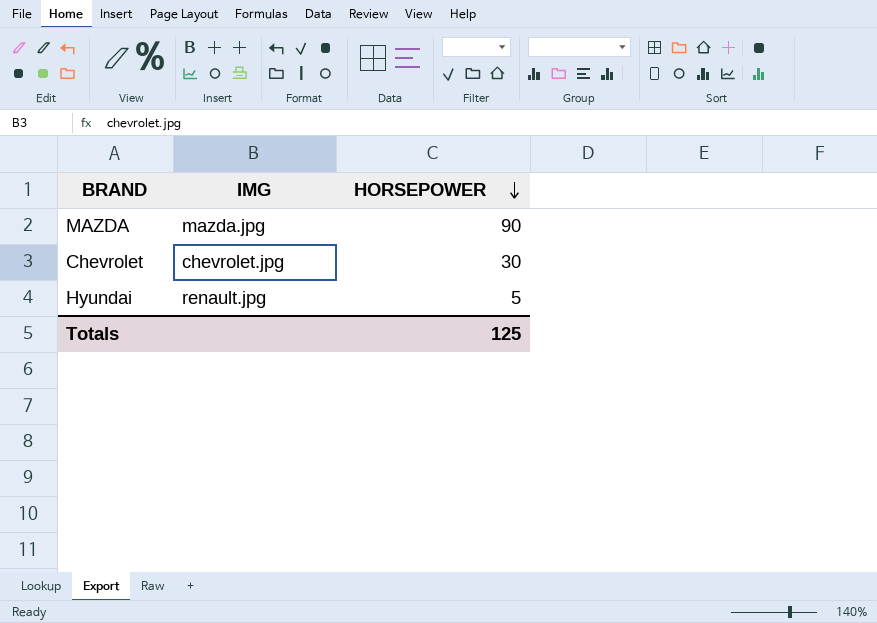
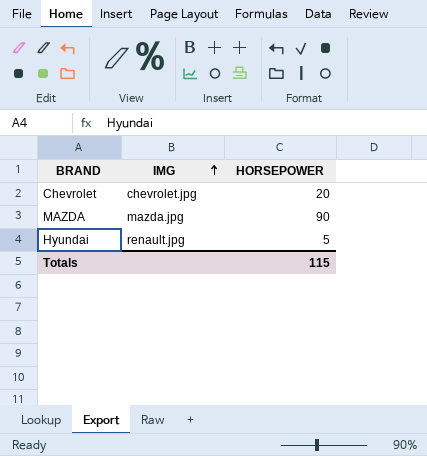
row order: HORSEPOWER descending -> IMG ascending
Chevrolet | HORSEPOWER: 30 -> 20
Totals | HORSEPOWER: 125 -> 115

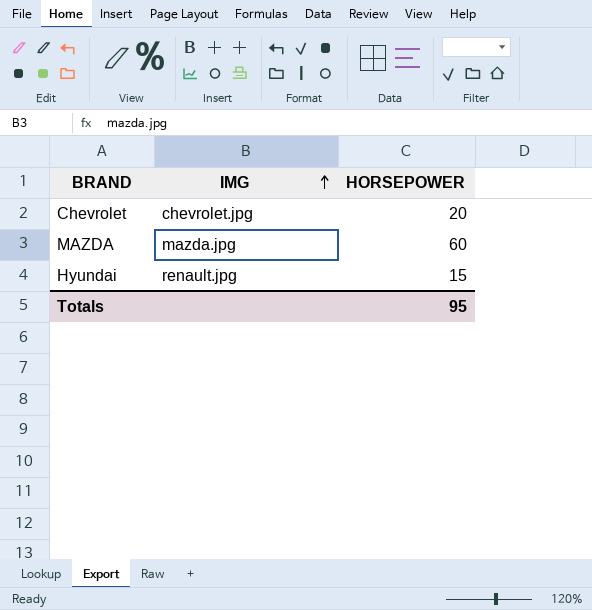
MAZDA | HORSEPOWER: 90 -> 60
Hyundai | HORSEPOWER: 5 -> 15
Totals | HORSEPOWER: 115 -> 95

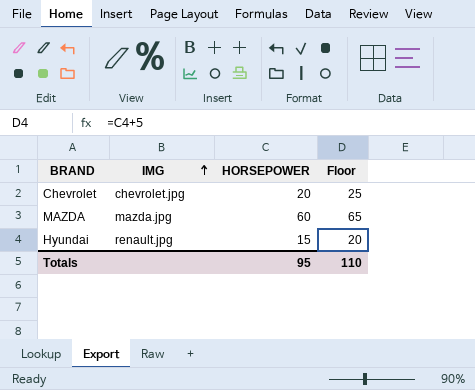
column Floor | formula: none -> [HORSEPOWER] + 5

